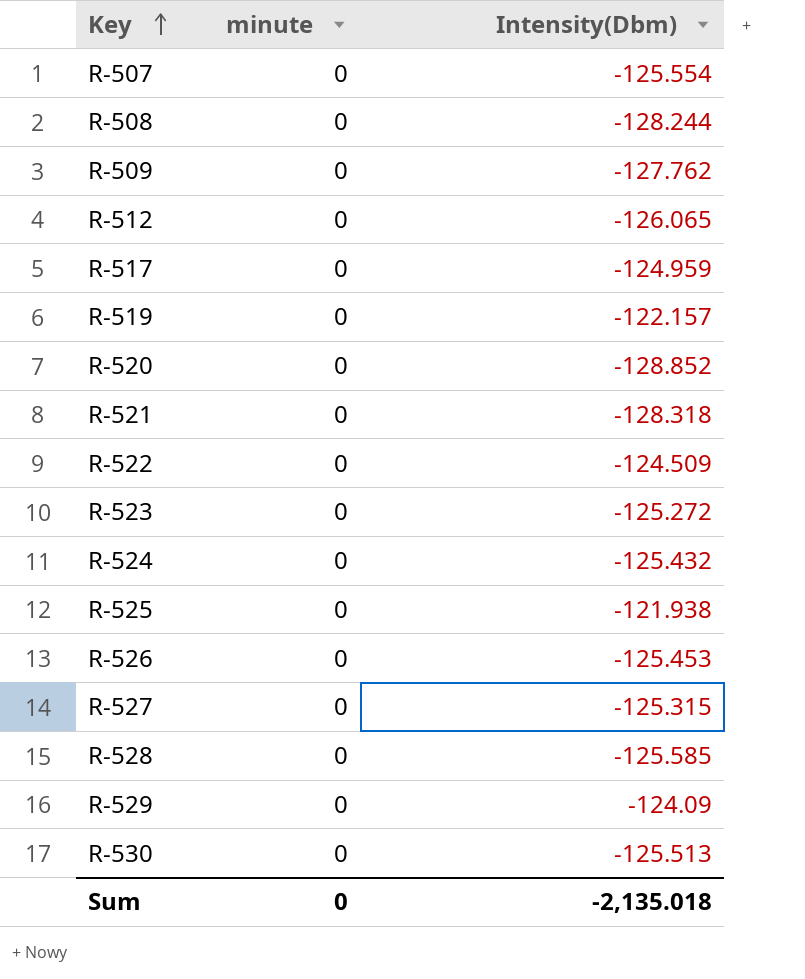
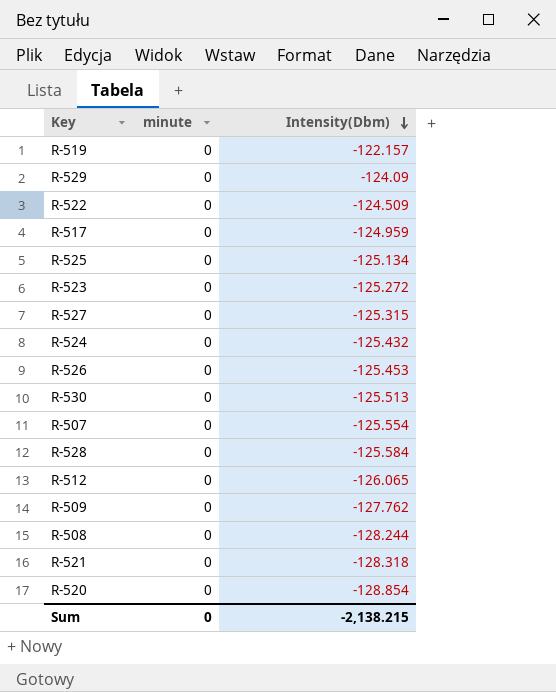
row order: Key ascending -> Intensity(Dbm) descending
R-525 | Intensity(Dbm): -121.938 -> -125.134
R-528 | Intensity(Dbm): -125.585 -> -125.584
R-520 | Intensity(Dbm): -128.852 -> -128.854
Sum | Intensity(Dbm): -2,135.018 -> -2,138.215

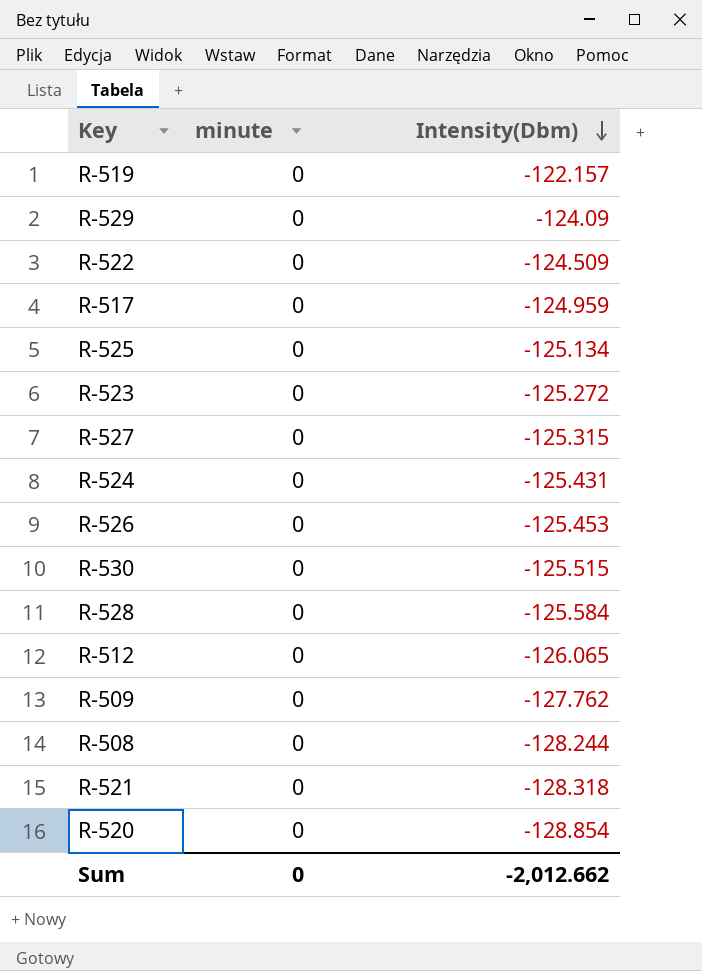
row R-507: 0 | -125.554 -> none
R-524 | Intensity(Dbm): -125.432 -> -125.431
R-530 | Intensity(Dbm): -125.513 -> -125.515
Sum | Intensity(Dbm): -2,138.215 -> -2,012.662

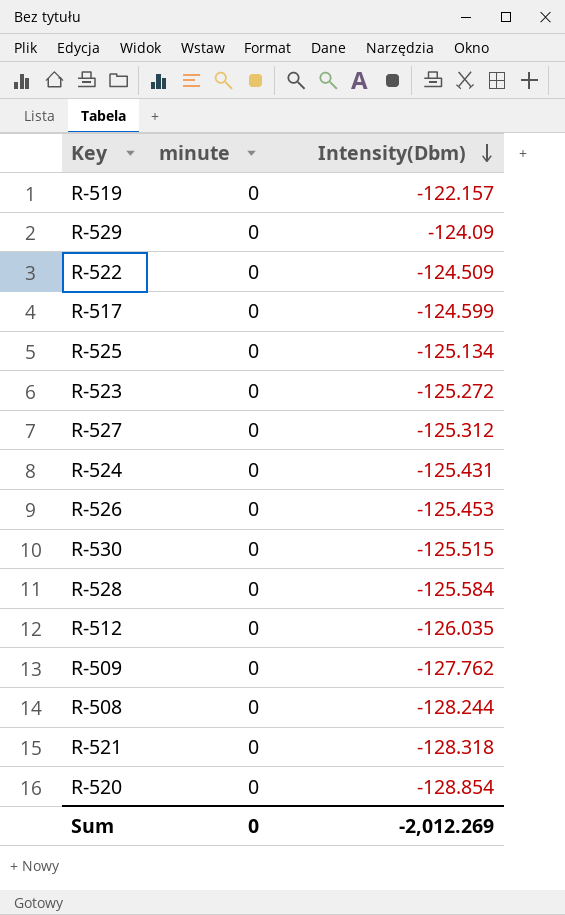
R-517 | Intensity(Dbm): -124.959 -> -124.599
R-527 | Intensity(Dbm): -125.315 -> -125.312
R-512 | Intensity(Dbm): -126.065 -> -126.035
Sum | Intensity(Dbm): -2,012.662 -> -2,012.269

